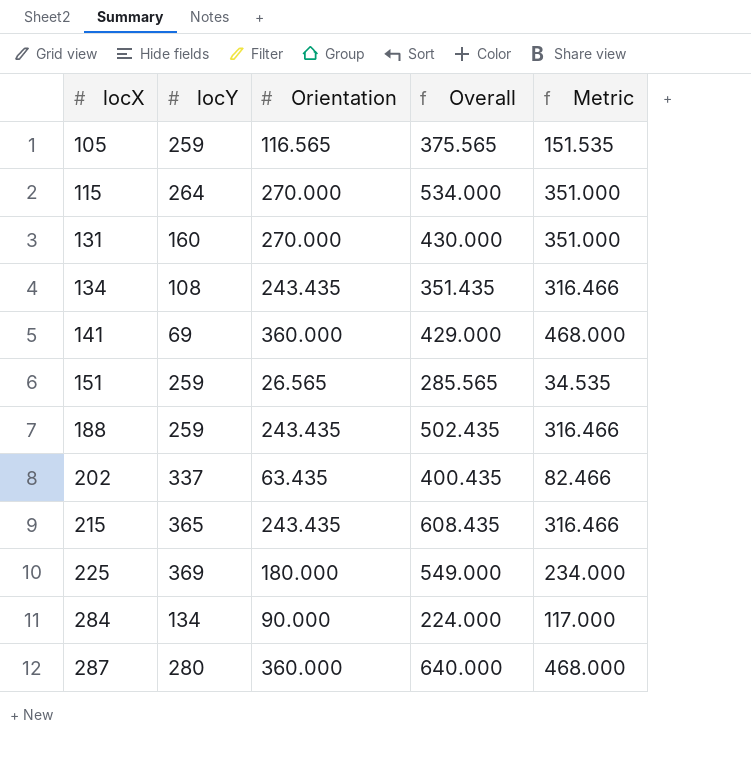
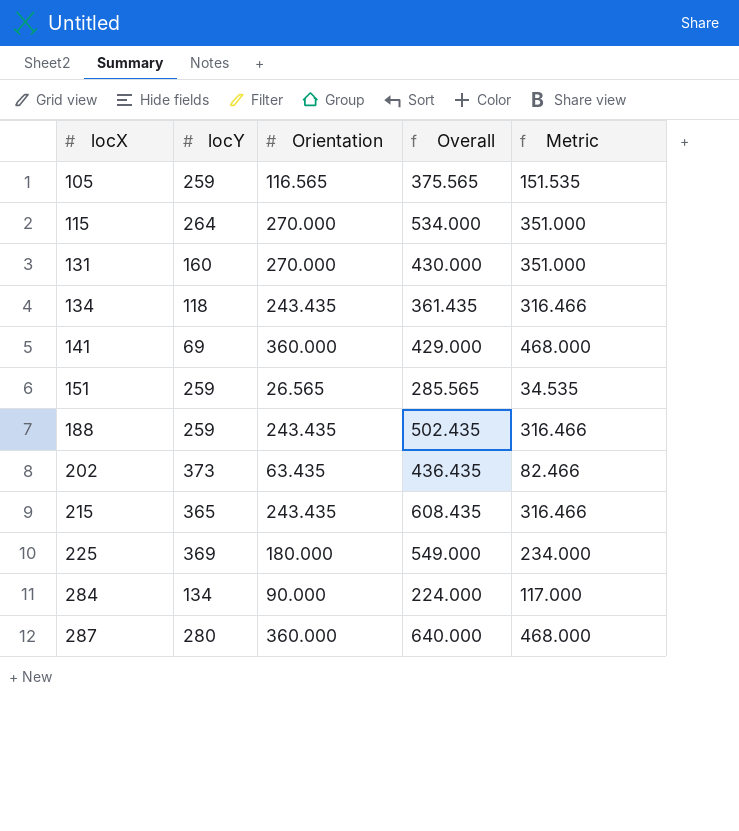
134 | locY: 108 -> 118
134 | Overall: 351.435 -> 361.435
202 | locY: 337 -> 373
202 | Overall: 400.435 -> 436.435

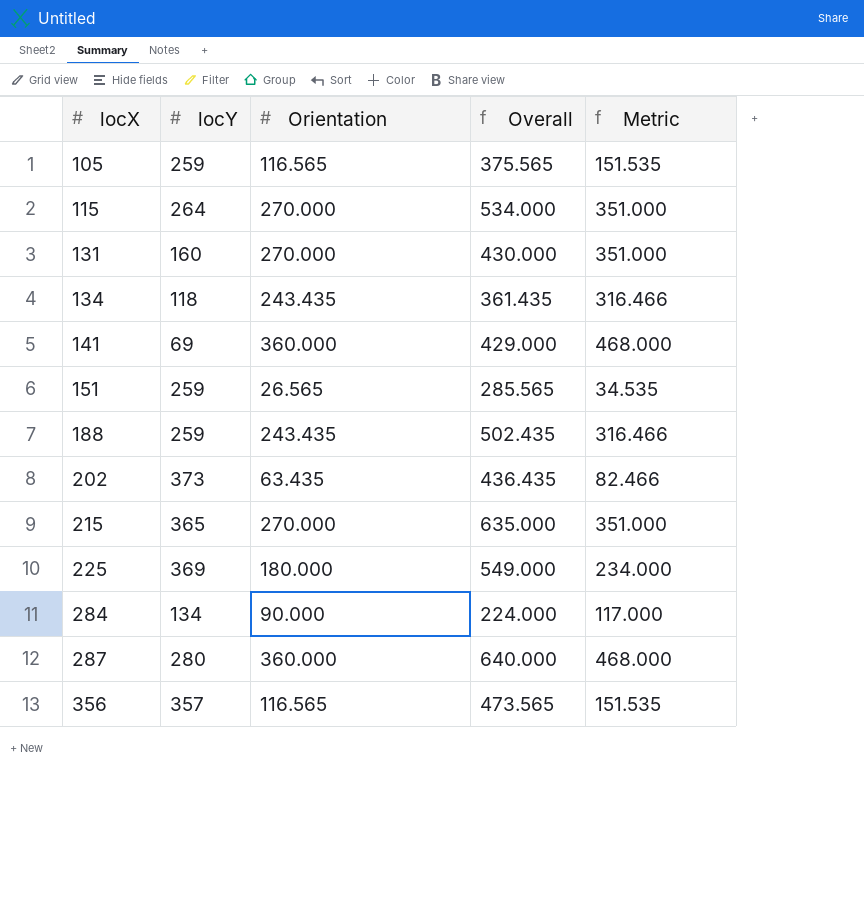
215 | Orientation: 243.435 -> 270.000
215 | Overall: 608.435 -> 635.000
215 | Metric: 316.466 -> 351.000
row 356: none -> 357 | 116.565 | 473.565 | 151.535

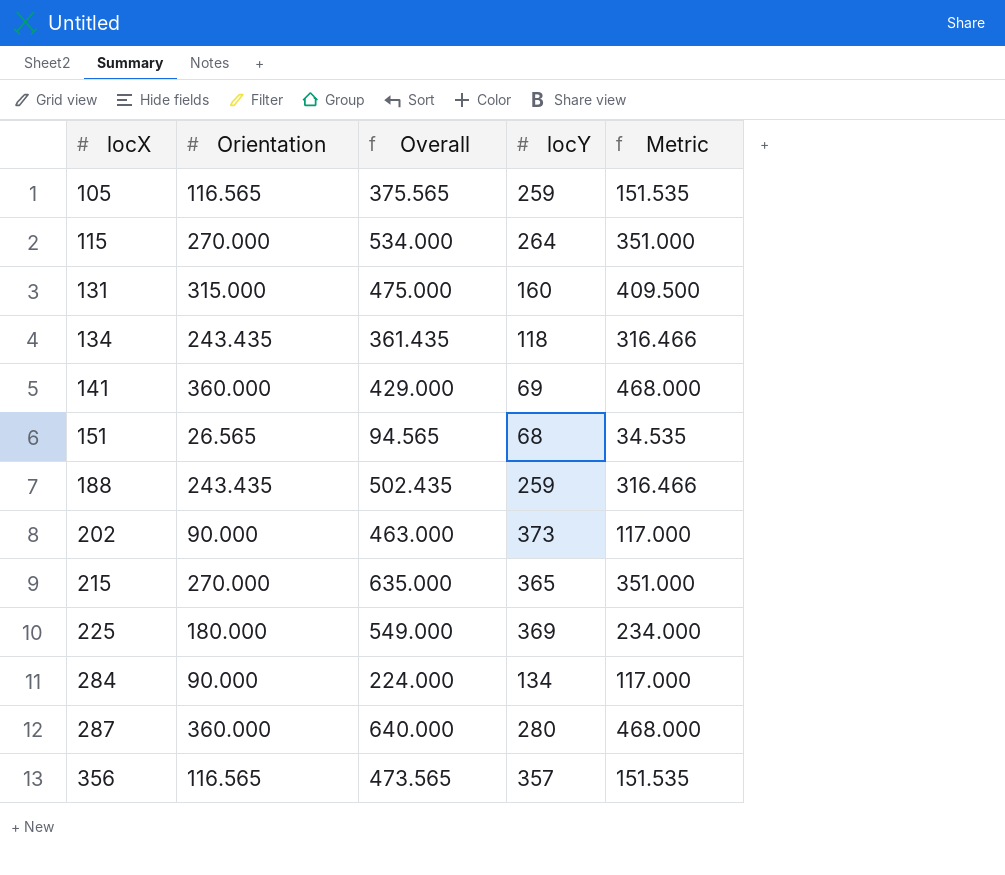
column locY | position: 2 -> 4
131 | Orientation: 270.000 -> 315.000
131 | Overall: 430.000 -> 475.000
131 | Metric: 351.000 -> 409.500
151 | Overall: 285.565 -> 94.565
151 | locY: 259 -> 68
202 | Orientation: 63.435 -> 90.000
202 | Overall: 436.435 -> 463.000
202 | Metric: 82.466 -> 117.000

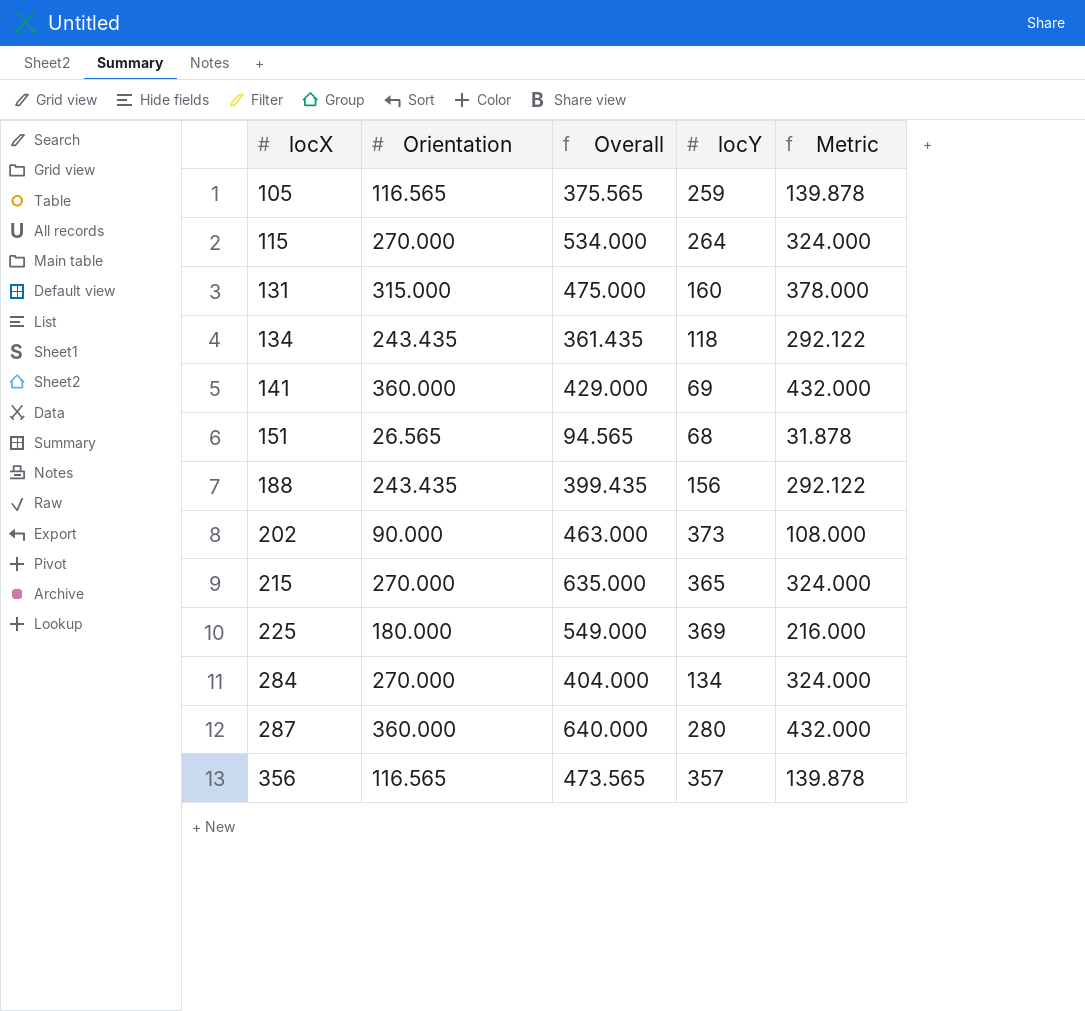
column Metric | formula: [Orientation] * 1.3 -> [Orientation] * 1.2
188 | Overall: 502.435 -> 399.435
188 | locY: 259 -> 156
284 | Orientation: 90.000 -> 270.000
284 | Overall: 224.000 -> 404.000

